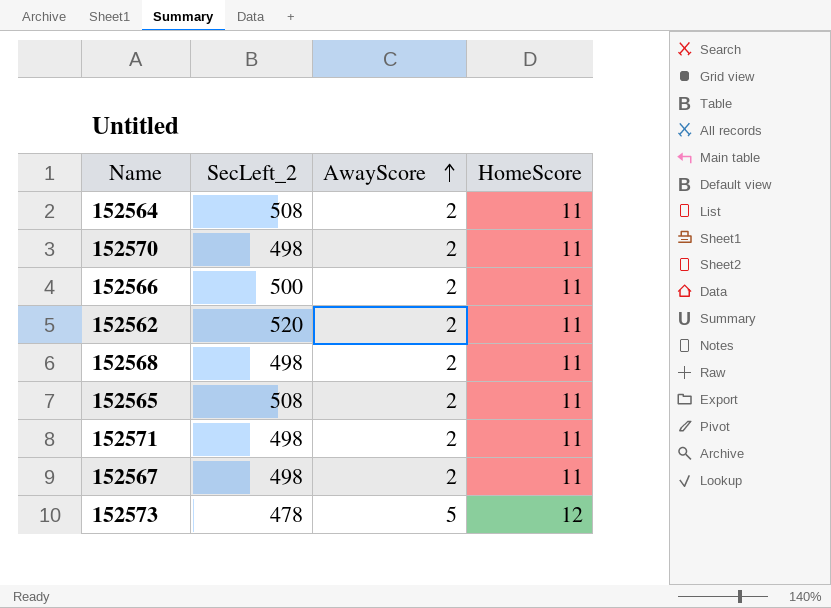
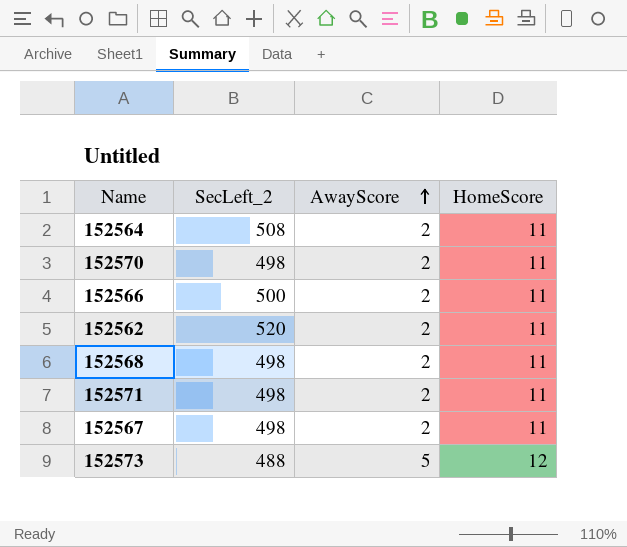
row 152565: 508 | 2 | 11 -> none
152573 | SecLeft_2: 478 -> 488

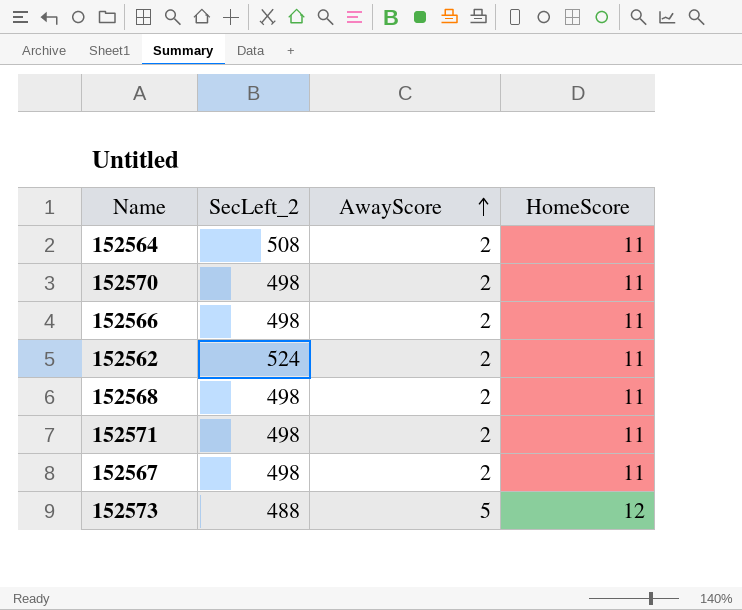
152566 | SecLeft_2: 500 -> 498
152562 | SecLeft_2: 520 -> 524

